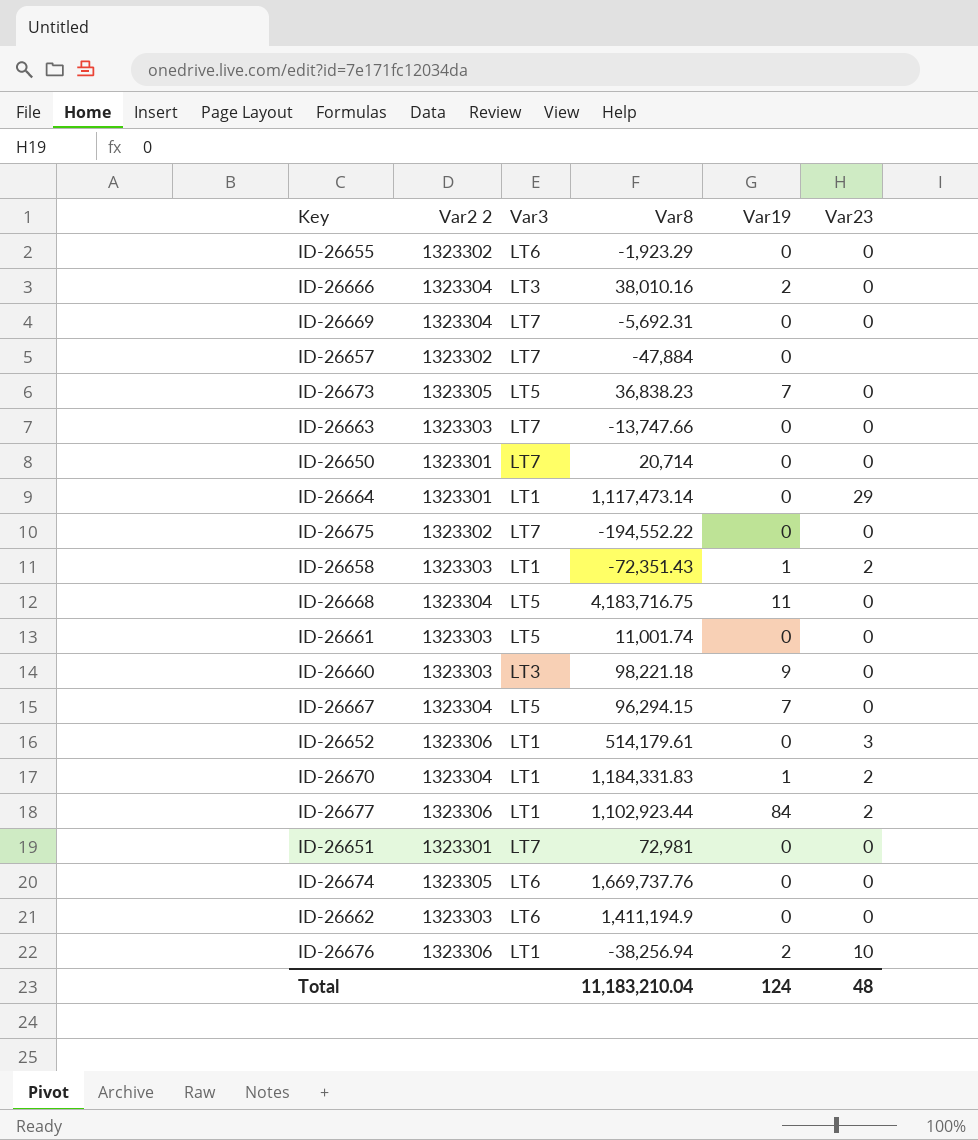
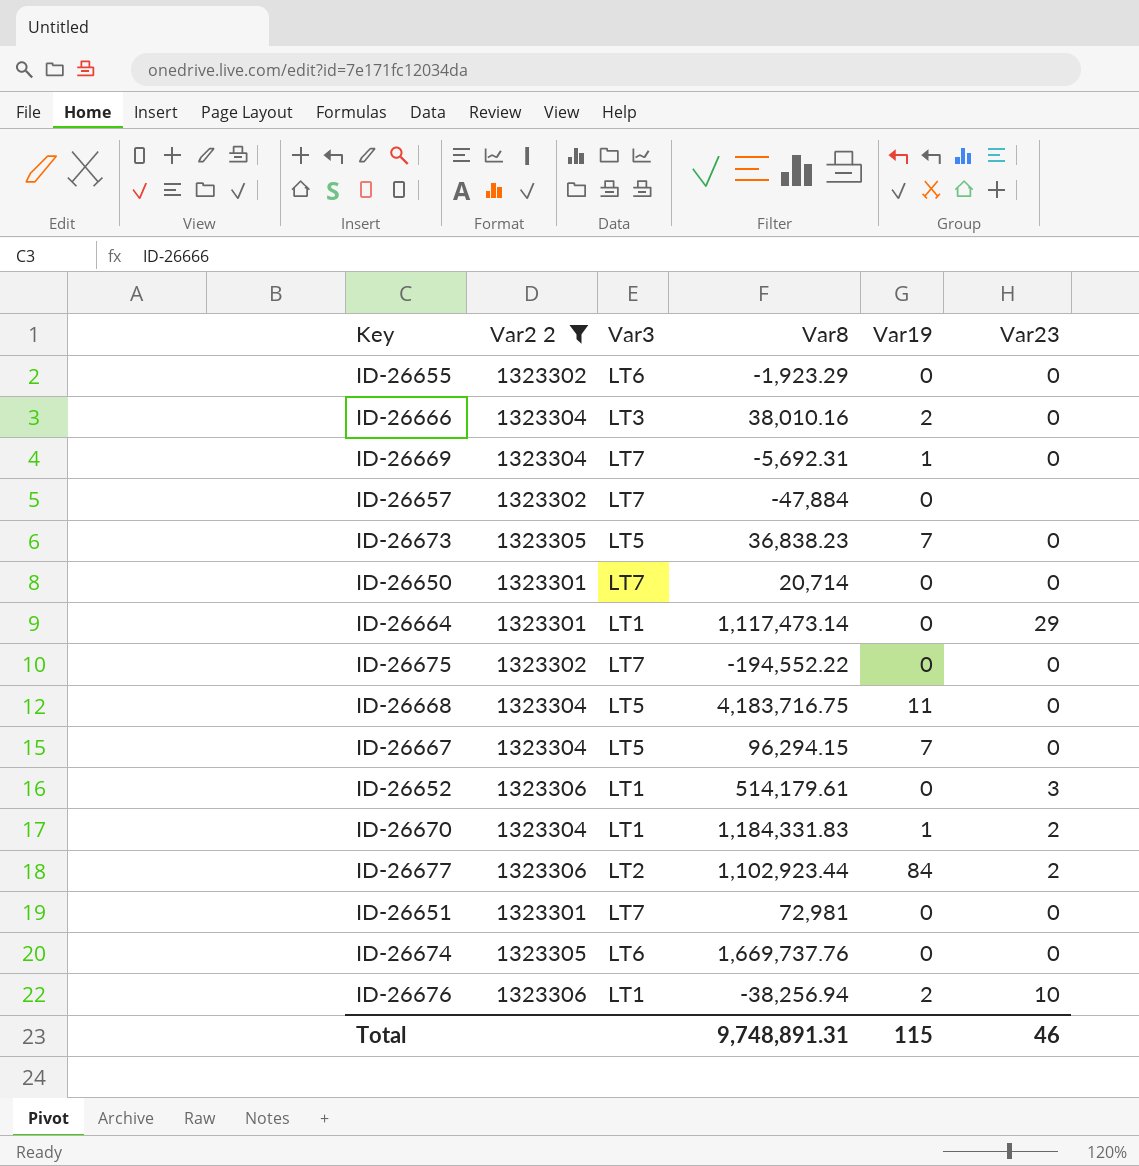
filter: none -> Var2 2 != 1323303
ID-26669 | Var19: 0 -> 1
ID-26677 | Var3: LT1 -> LT2
Total | Var8: 11,183,210.04 -> 9,748,891.31
Total | Var19: 124 -> 115
Total | Var23: 48 -> 46

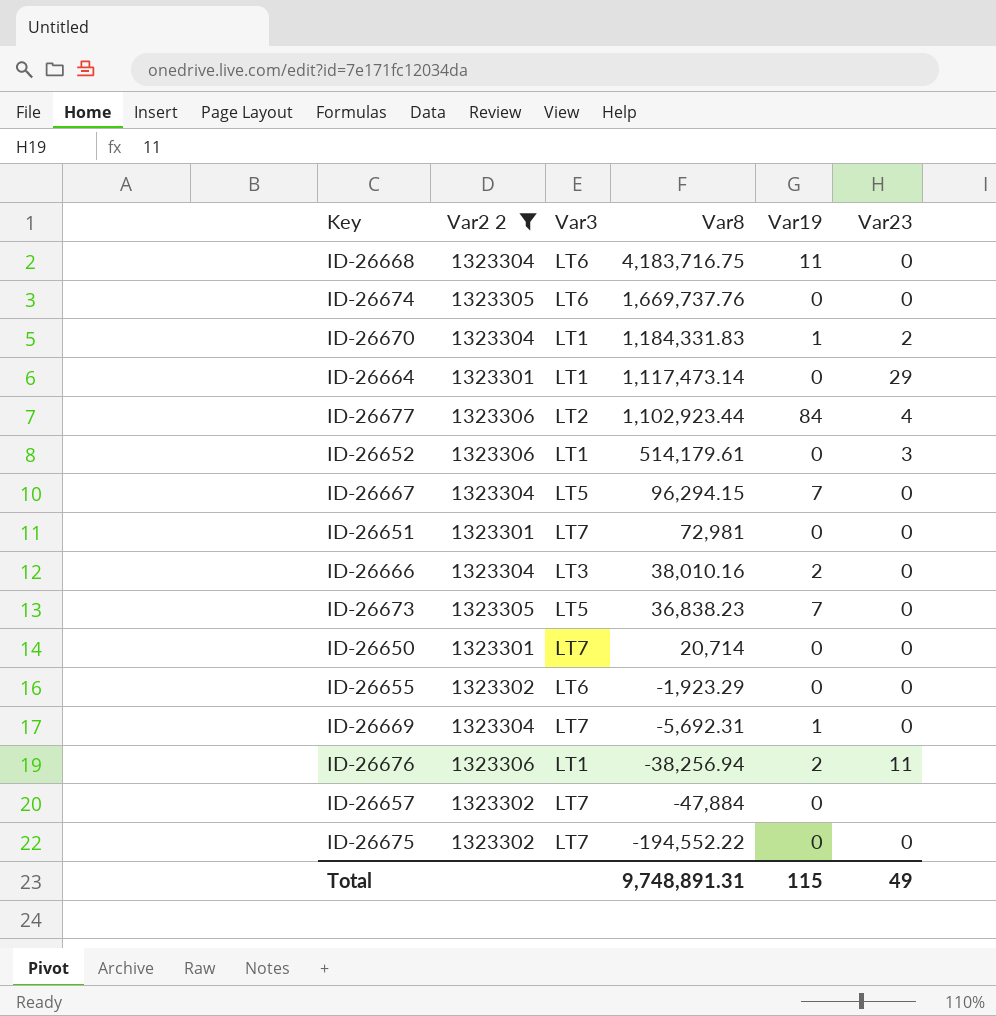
row order: none -> Var8 descending
ID-26668 | Var3: LT5 -> LT6
ID-26677 | Var23: 2 -> 4
ID-26676 | Var23: 10 -> 11
Total | Var23: 46 -> 49

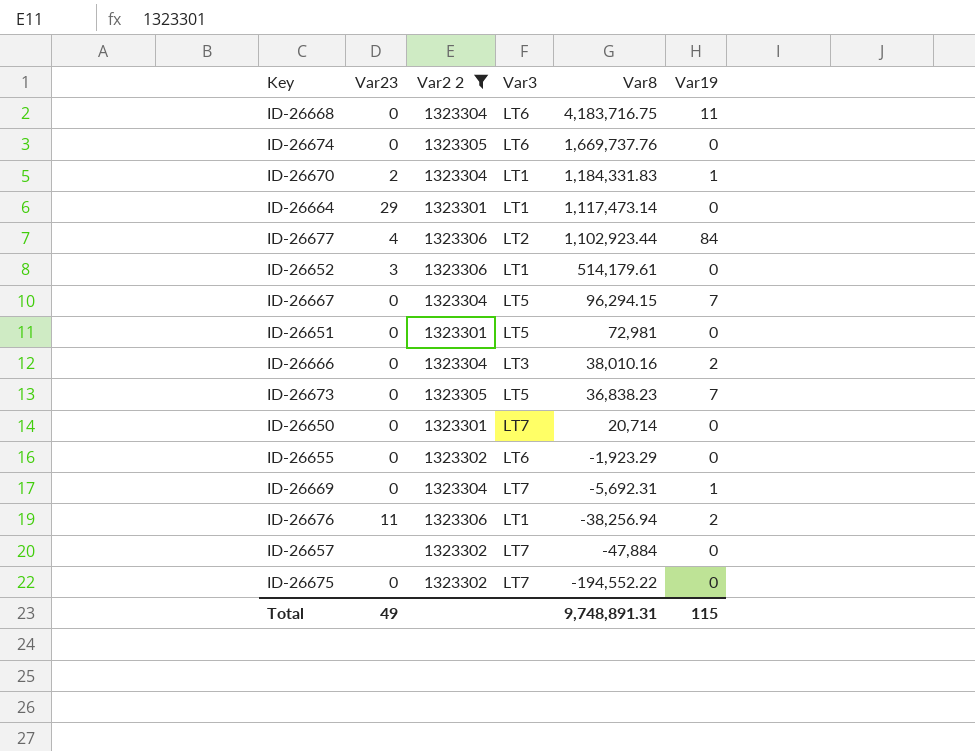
column Var23 | position: 6 -> 2
ID-26651 | Var3: LT7 -> LT5

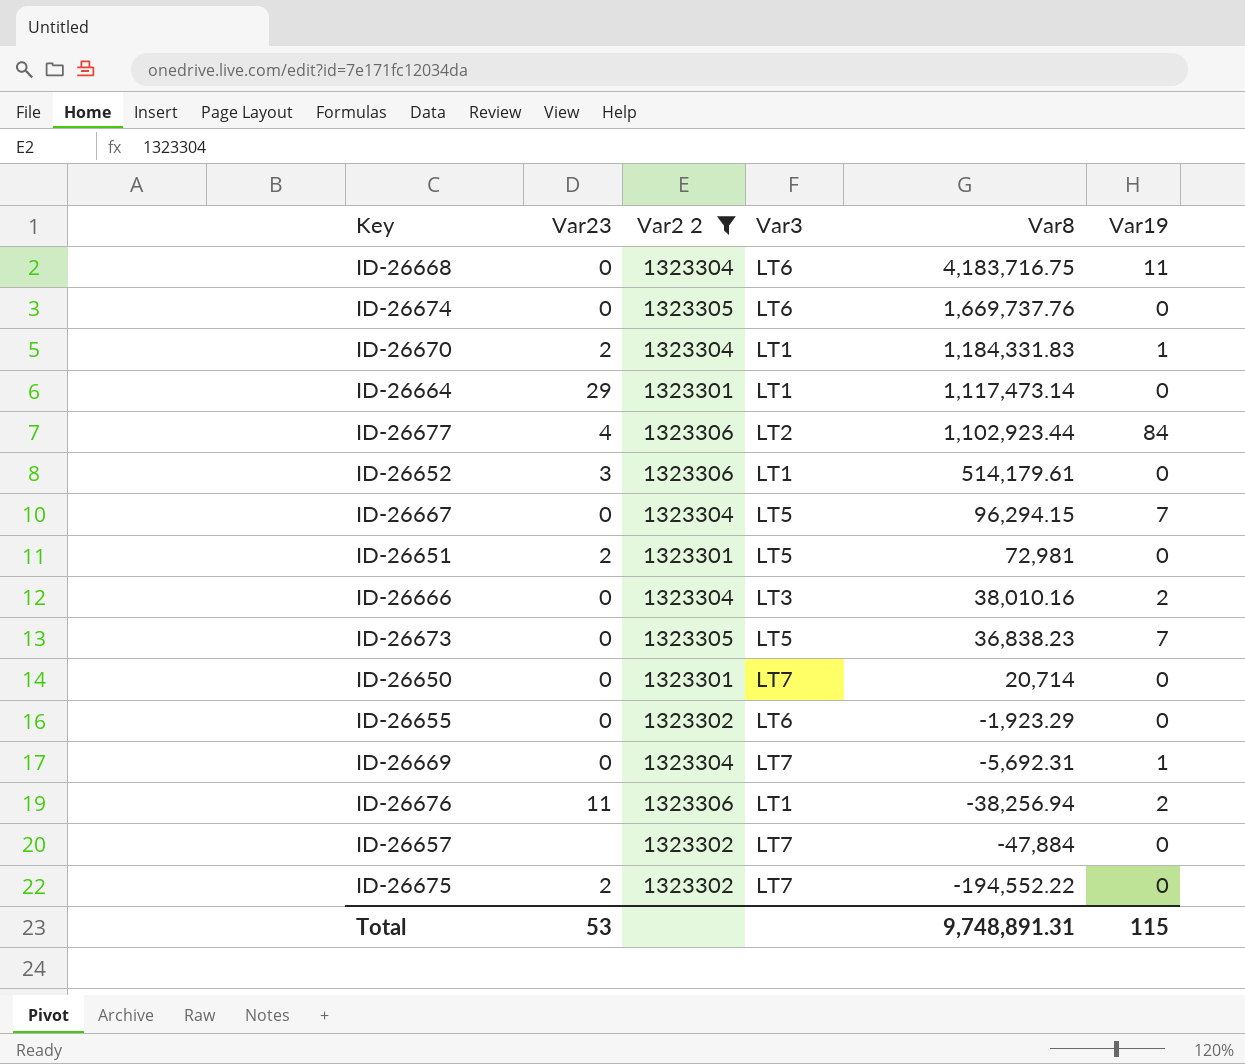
ID-26651 | Var23: 0 -> 2
ID-26675 | Var23: 0 -> 2
Total | Var23: 49 -> 53

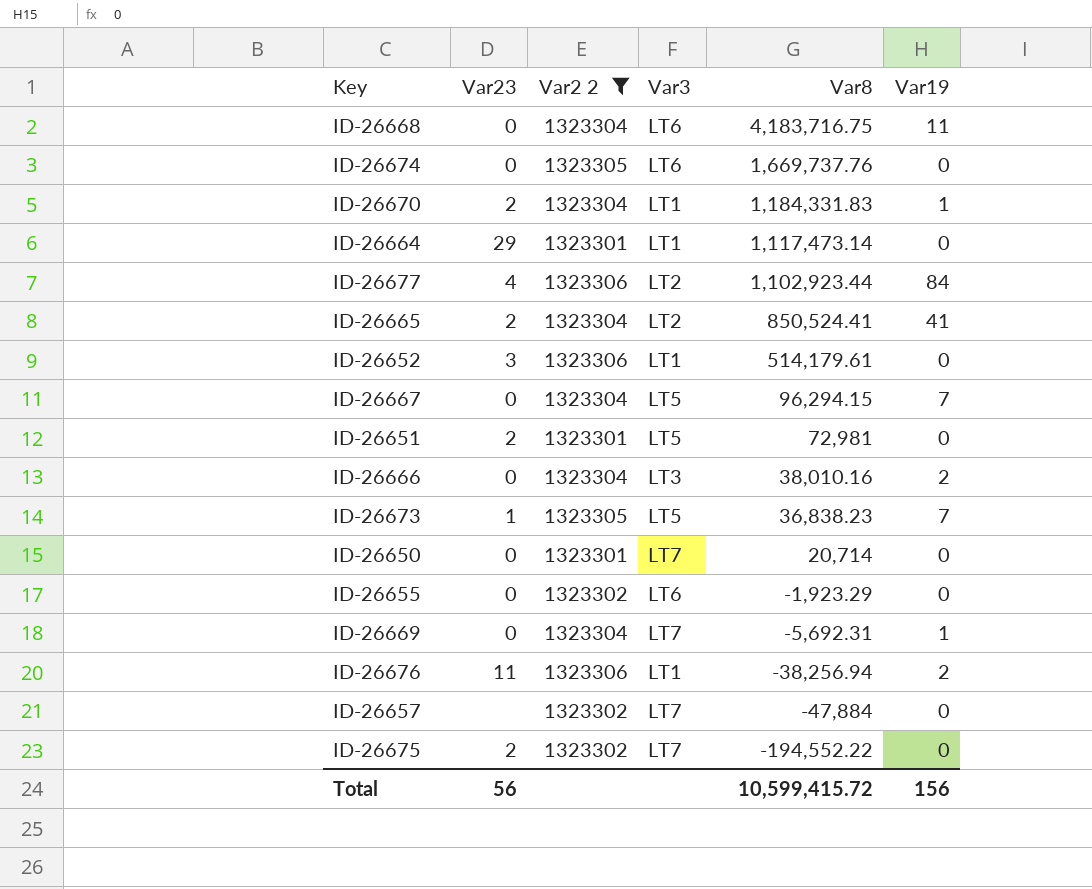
row ID-26665: none -> 2 | 1323304 | LT2 | 850,524.41 | 41
ID-26673 | Var23: 0 -> 1
Total | Var23: 53 -> 56
Total | Var8: 9,748,891.31 -> 10,599,415.72
Total | Var19: 115 -> 156

